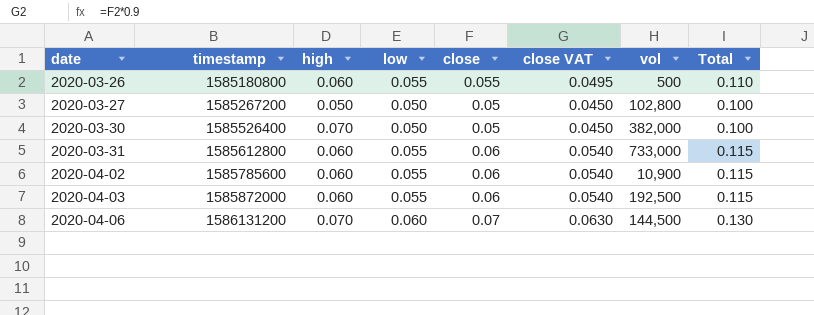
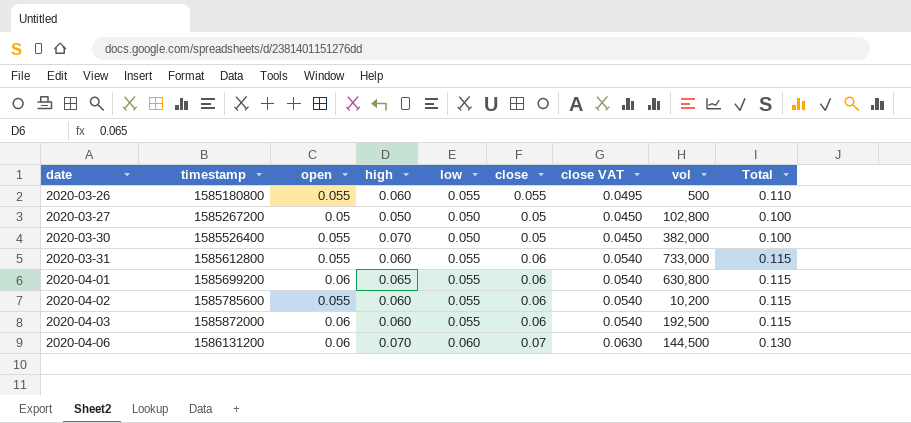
column open | position: none -> 3
row 2020-04-01: none -> 1585699200 | 0.06 | 0.065 | 0.055 | 0.06 | 0.0540 | 630,800 | 0.115
2020-04-02 | vol: 10,900 -> 10,200

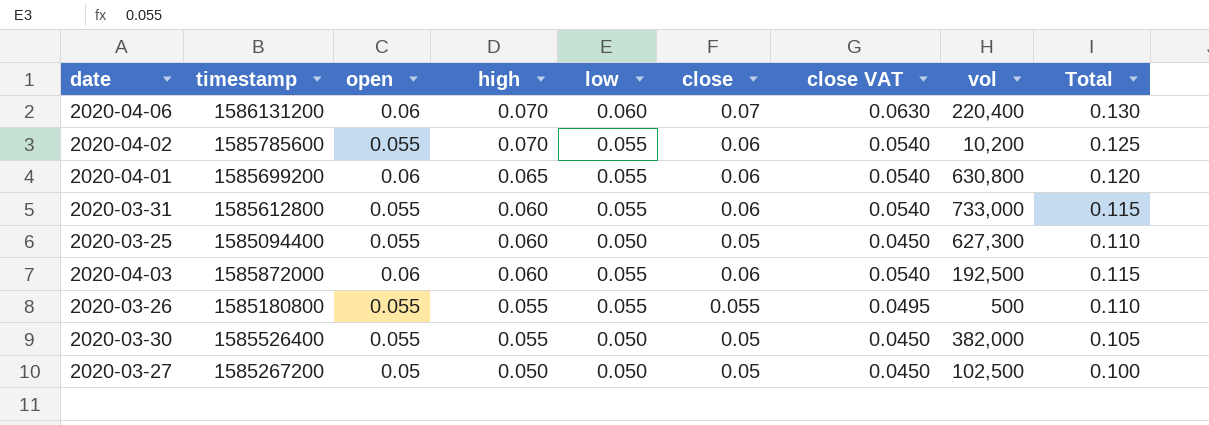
row order: date ascending -> high descending
column Total | formula: [low] + [close] -> [high] + [low]
2020-04-06 | vol: 144,500 -> 220,400
2020-04-02 | high: 0.060 -> 0.070
row 2020-03-25: none -> 1585094400 | 0.055 | 0.060 | 0.050 | 0.05 | 0.0450 | 627,300 | 0.110
2020-03-26 | high: 0.060 -> 0.055
2020-03-30 | high: 0.070 -> 0.055
2020-03-27 | vol: 102,800 -> 102,500

